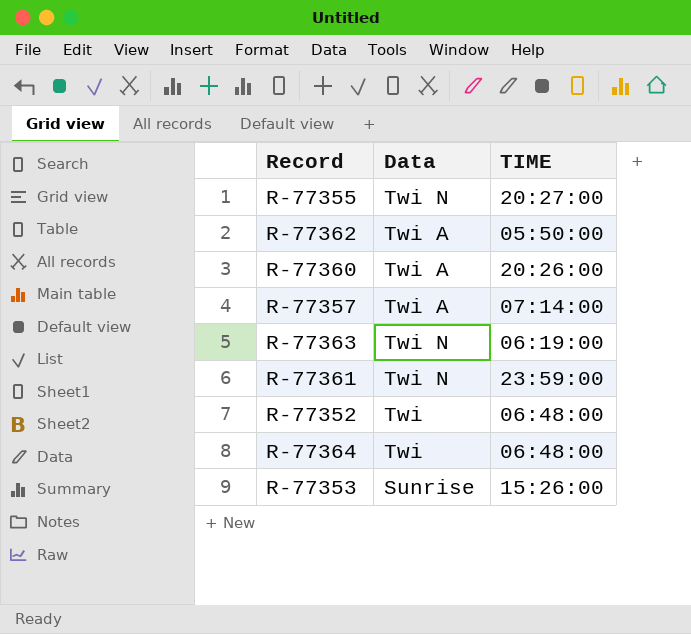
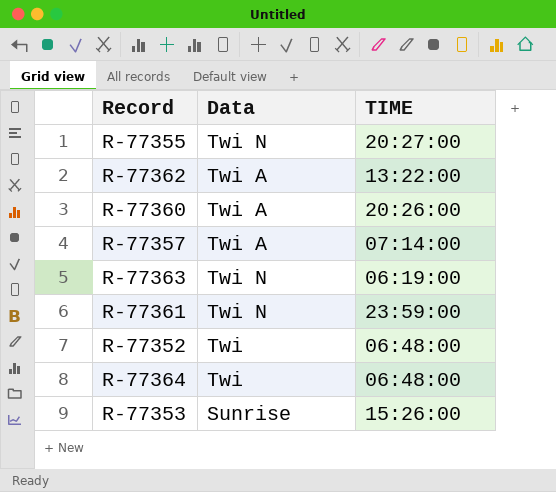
R-77362 | TIME: 05:50:00 -> 13:22:00

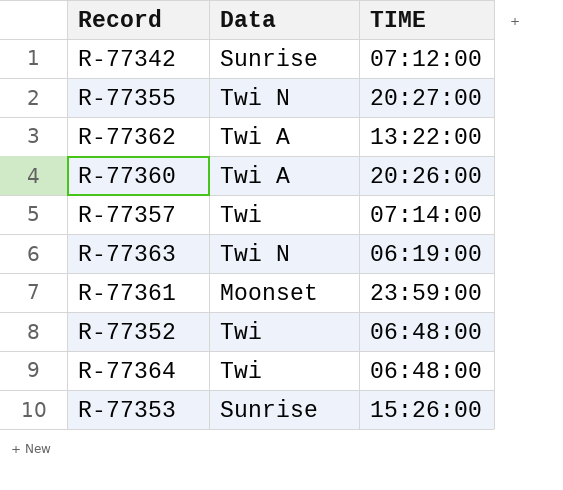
row R-77342: none -> Sunrise | 07:12:00
R-77357 | Data: Twi A -> Twi
R-77361 | Data: Twi N -> Moonset

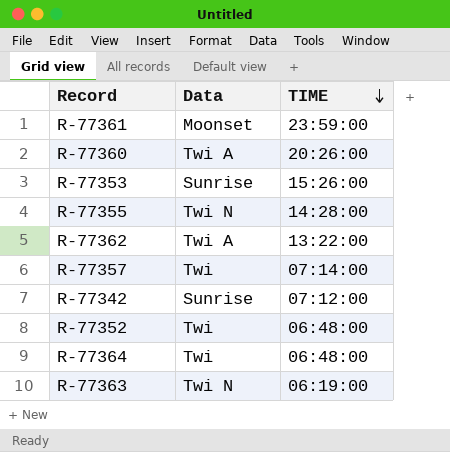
row order: none -> TIME descending
R-77355 | TIME: 20:27:00 -> 14:28:00

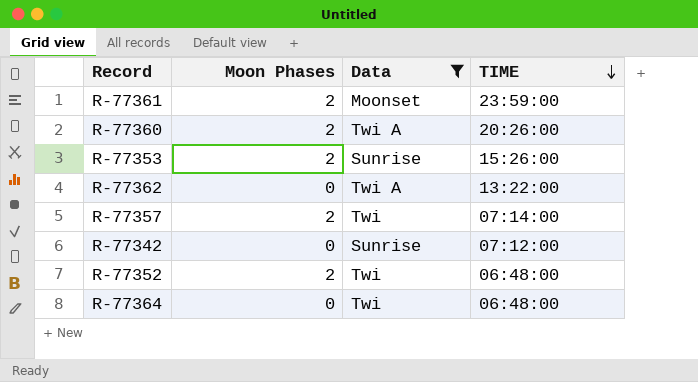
filter: none -> Data != Twi N
column Moon Phases | position: none -> 2

